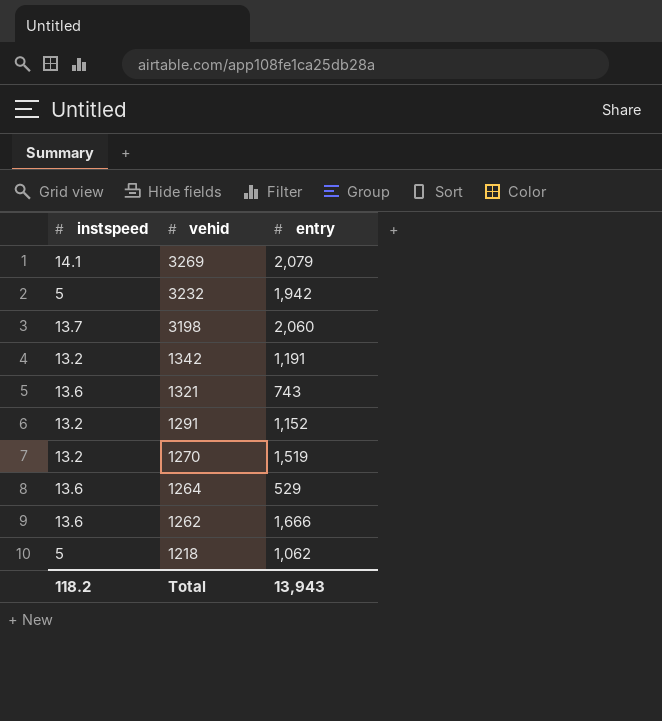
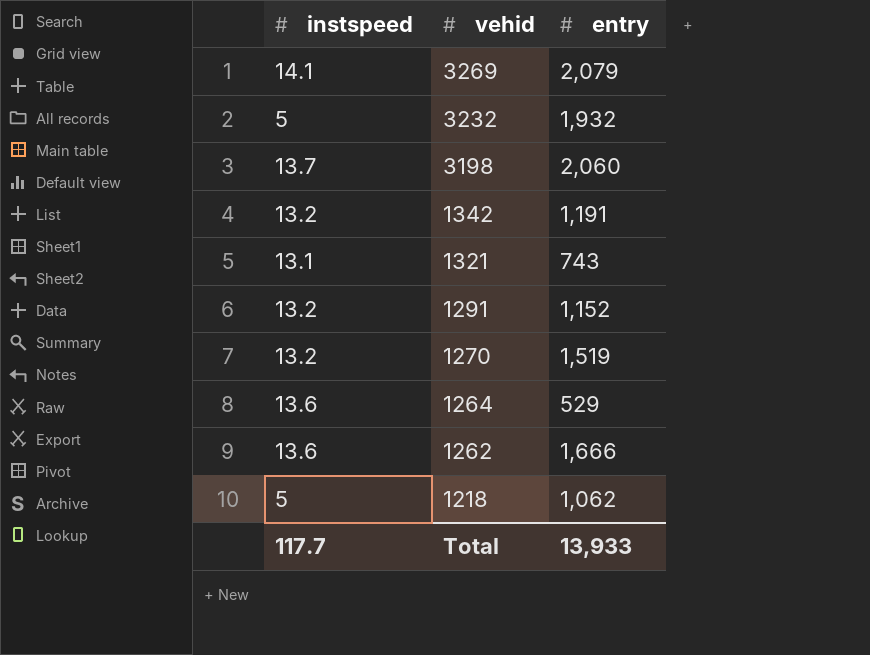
3232 | entry: 1,942 -> 1,932
1321 | instspeed: 13.6 -> 13.1
Total | instspeed: 118.2 -> 117.7
Total | entry: 13,943 -> 13,933

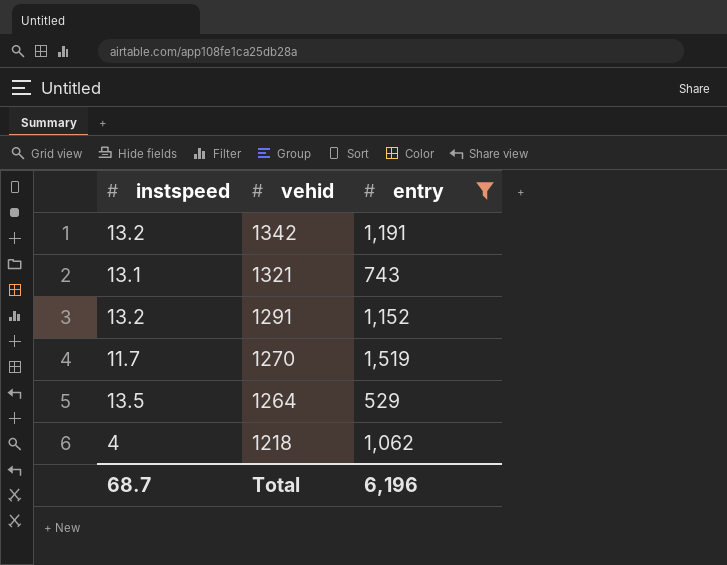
filter: none -> entry <= 1,519
1270 | instspeed: 13.2 -> 11.7
1264 | instspeed: 13.6 -> 13.5
1218 | instspeed: 5 -> 4
Total | instspeed: 117.7 -> 68.7
Total | entry: 13,933 -> 6,196

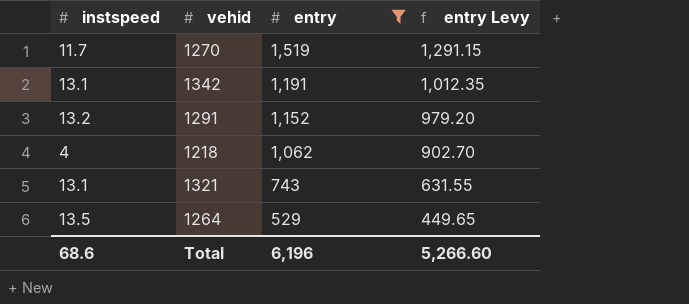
row order: vehid descending -> entry descending
column entry Levy | formula: none -> [entry] * 0.85
1342 | instspeed: 13.2 -> 13.1
Total | instspeed: 68.7 -> 68.6

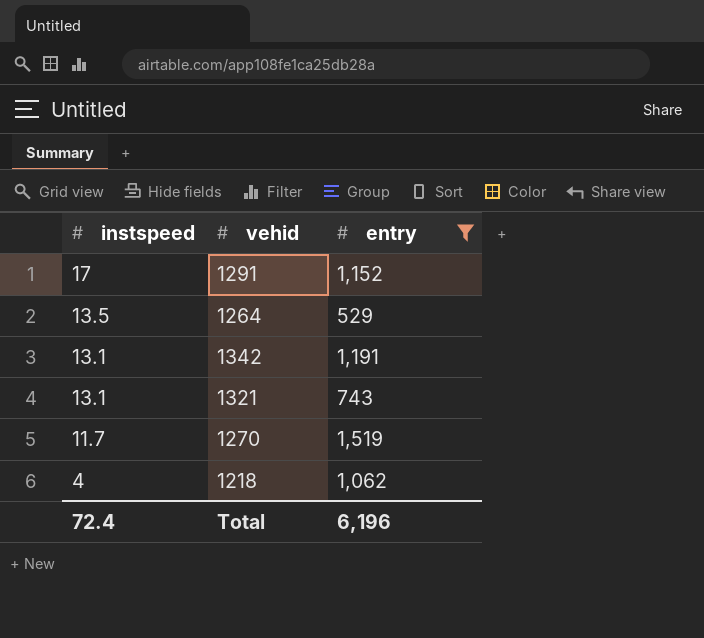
row order: entry descending -> instspeed descending
column entry Levy | formula: [entry] * 0.85 -> none
1291 | instspeed: 13.2 -> 17
Total | instspeed: 68.6 -> 72.4

